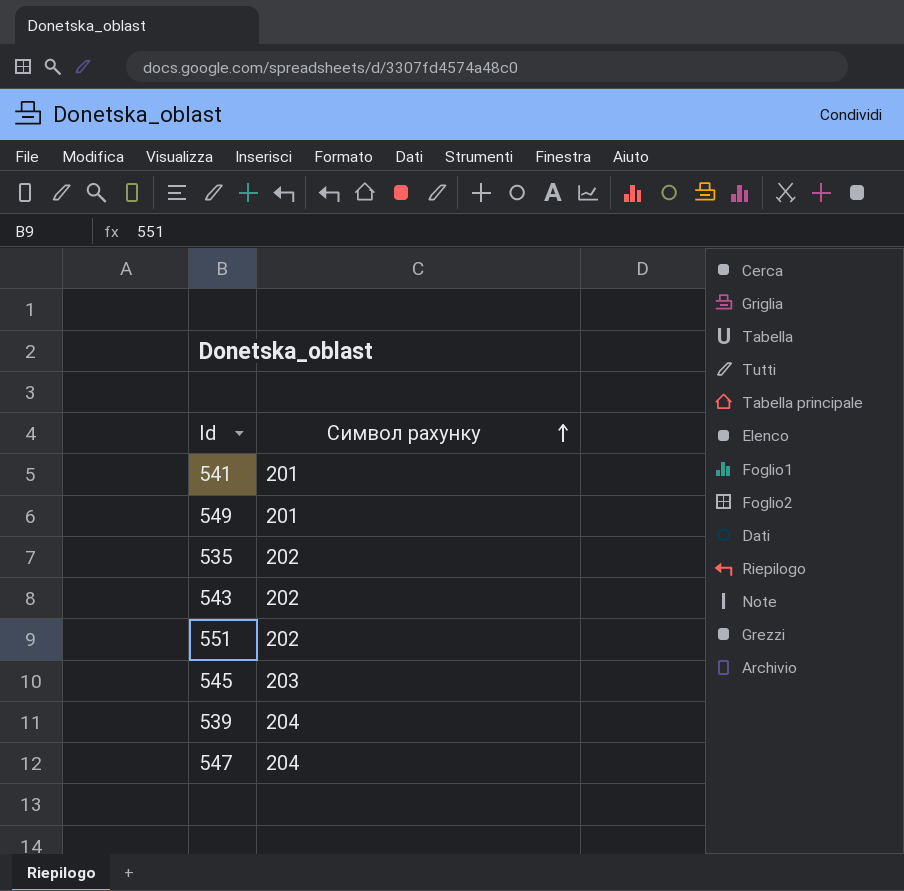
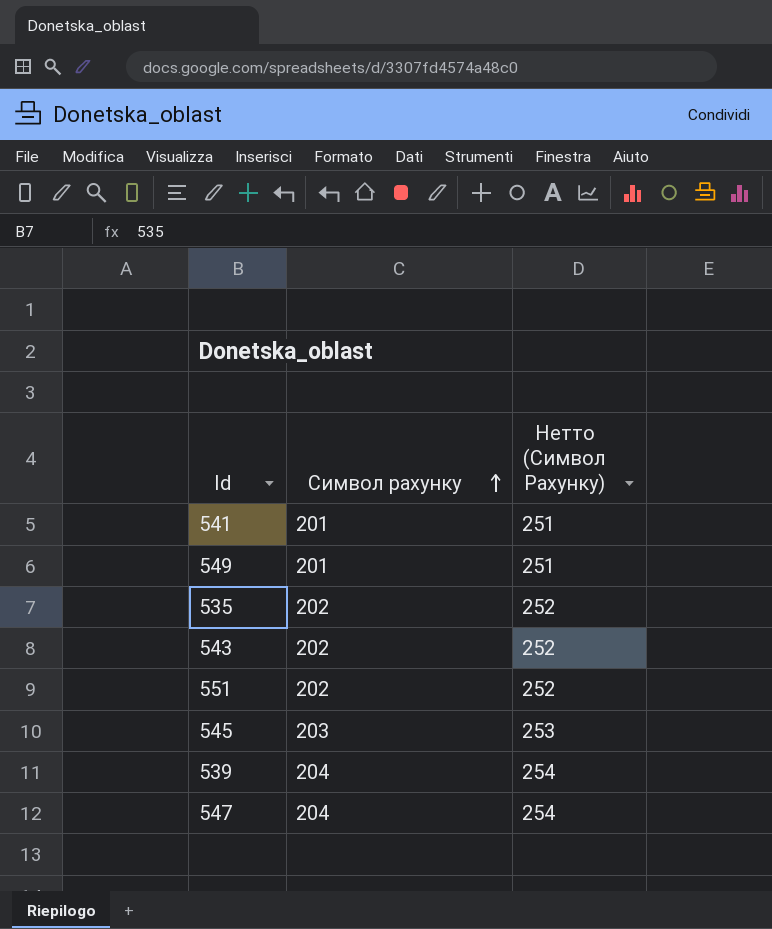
column Нетто (Символ Рахунку) | formula: none -> [Символ рахунку] + 50

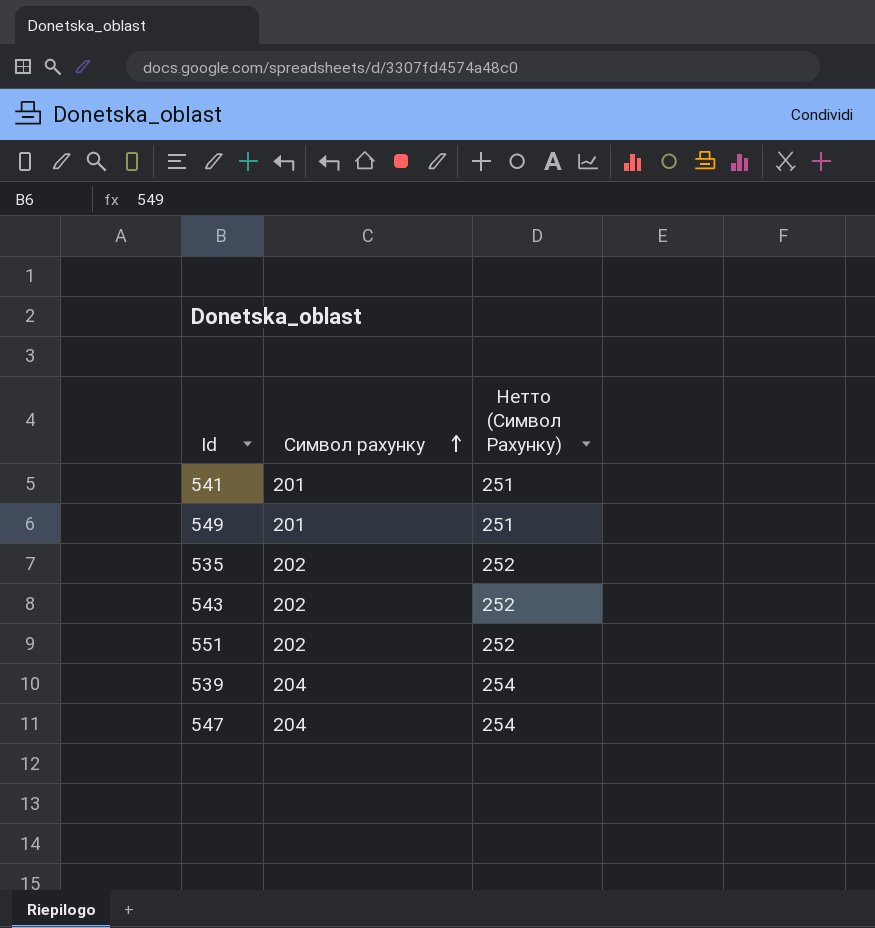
row 545: 203 | 253 -> none

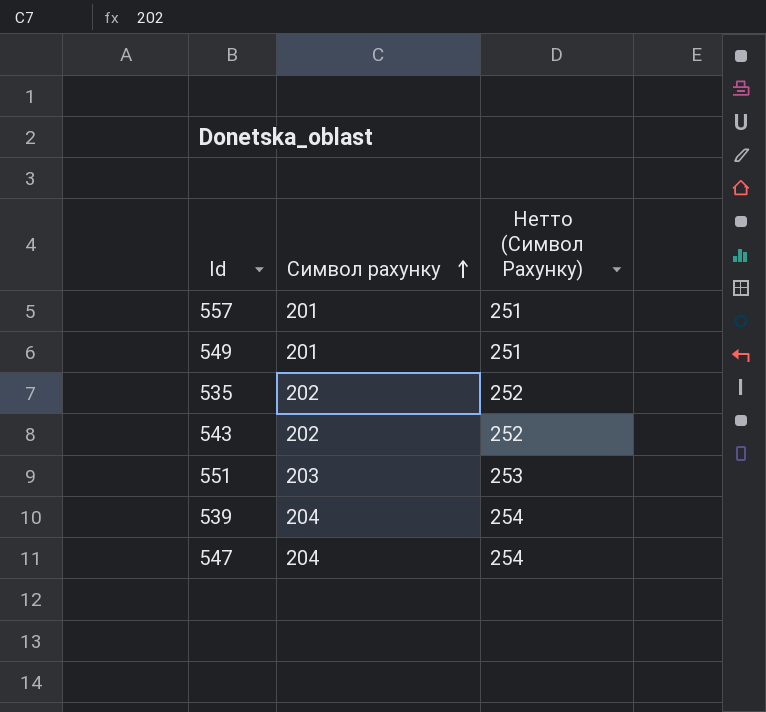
row 541: 201 | 251 -> none
row 557: none -> 201 | 251
551 | Символ рахунку: 202 -> 203
551 | Нетто (Символ Рахунку): 252 -> 253

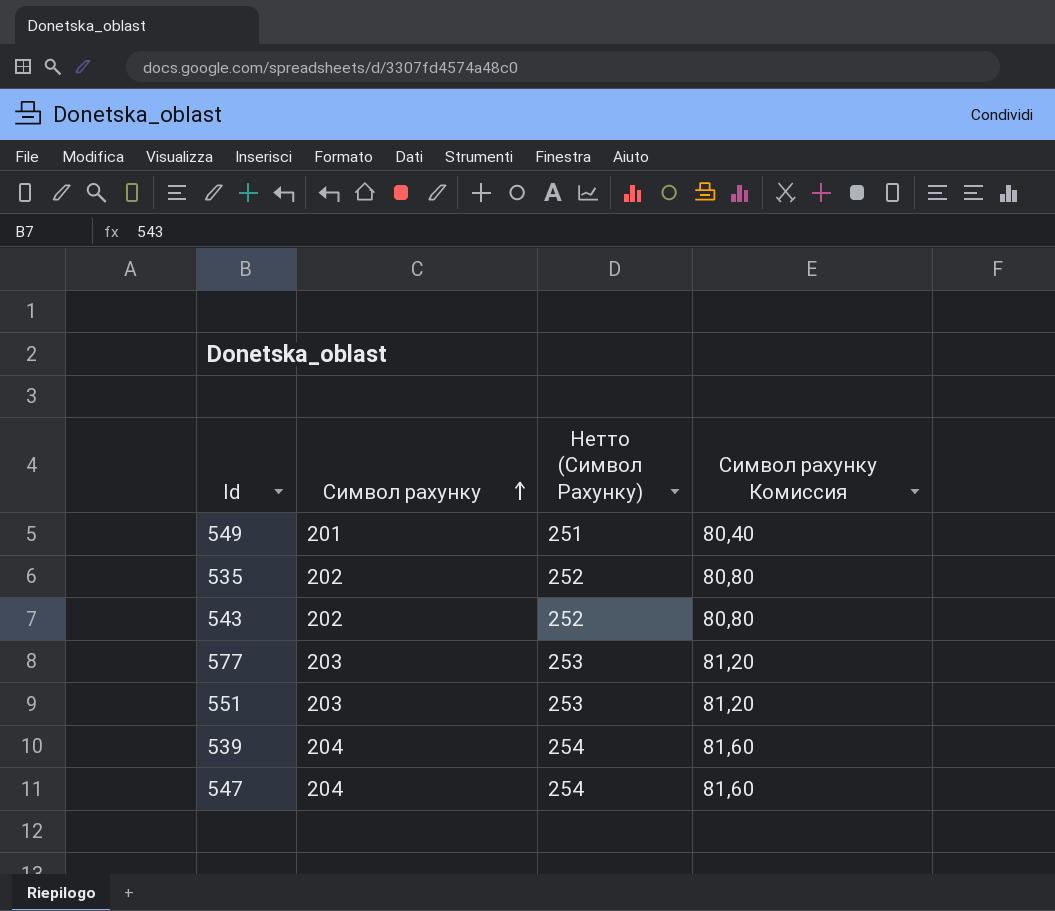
column Символ рахунку Комиссия | formula: none -> [Символ рахунку] * 0,4
row 557: 201 | 251 -> none
row 577: none -> 203 | 253 | 81,20

